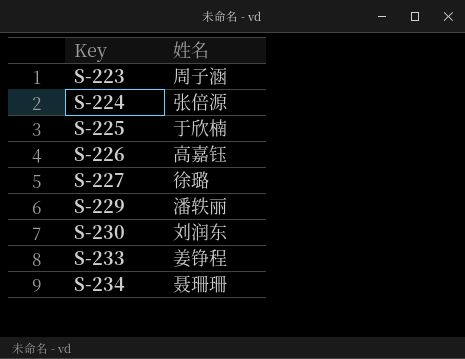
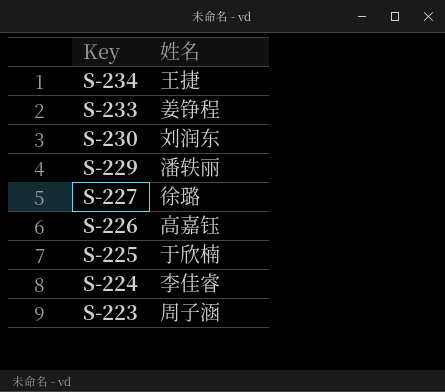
row order: Key ascending -> Key descending
S-234 | 姓名: 聂珊珊 -> 王捷
S-224 | 姓名: 张倍源 -> 李佳睿

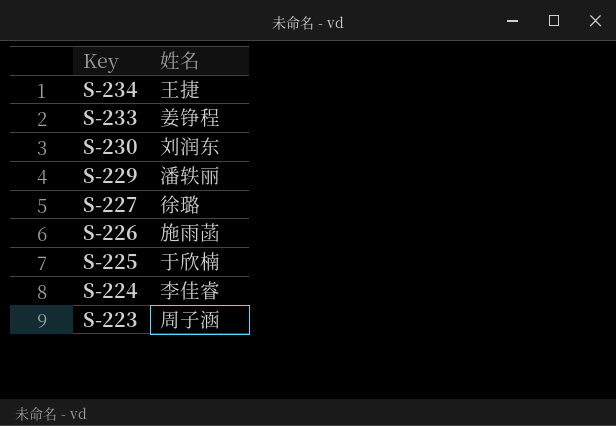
S-226 | 姓名: 高嘉钰 -> 施雨菡

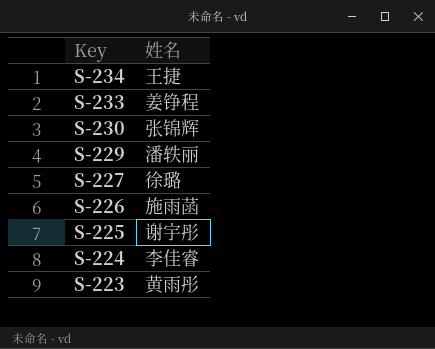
S-230 | 姓名: 刘润东 -> 张锦辉
S-225 | 姓名: 于欣楠 -> 谢宇彤
S-223 | 姓名: 周子涵 -> 黄雨彤

